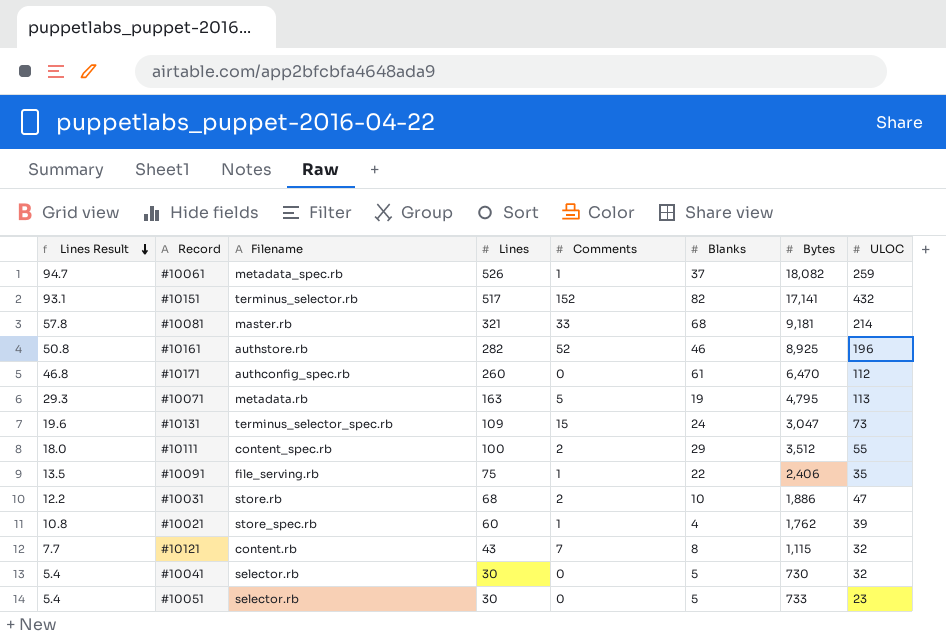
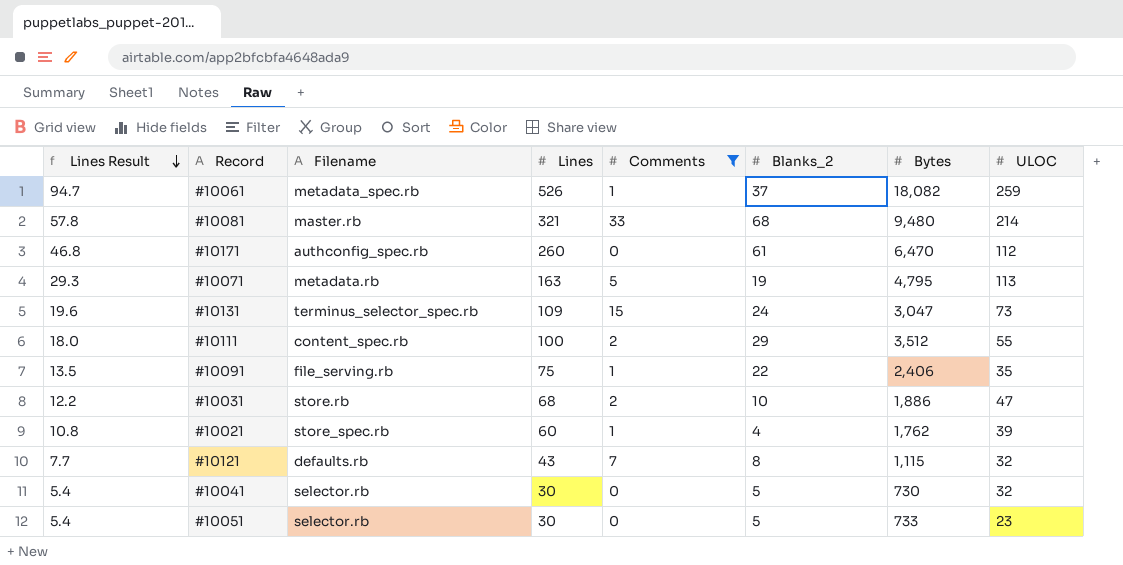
filter: none -> Comments <= 33
column name: Blanks -> Blanks_2
#10081 | Bytes: 9,181 -> 9,480
#10121 | Filename: content.rb -> defaults.rb

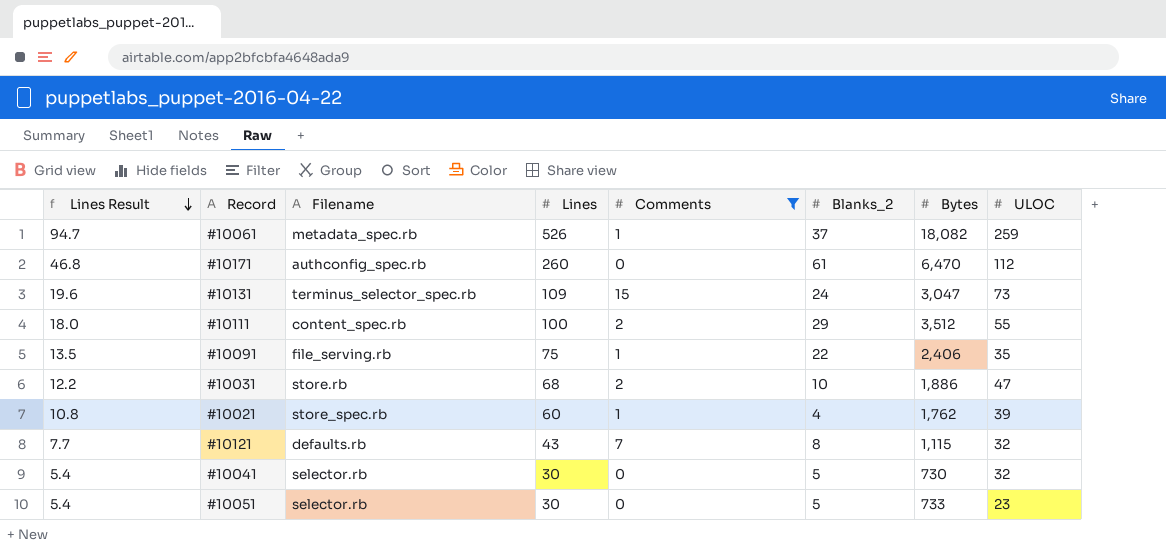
row #10081: 57.8 | master.rb | 321 | 33 | 68 | 9,480 | 214 -> none
row #10071: 29.3 | metadata.rb | 163 | 5 | 19 | 4,795 | 113 -> none

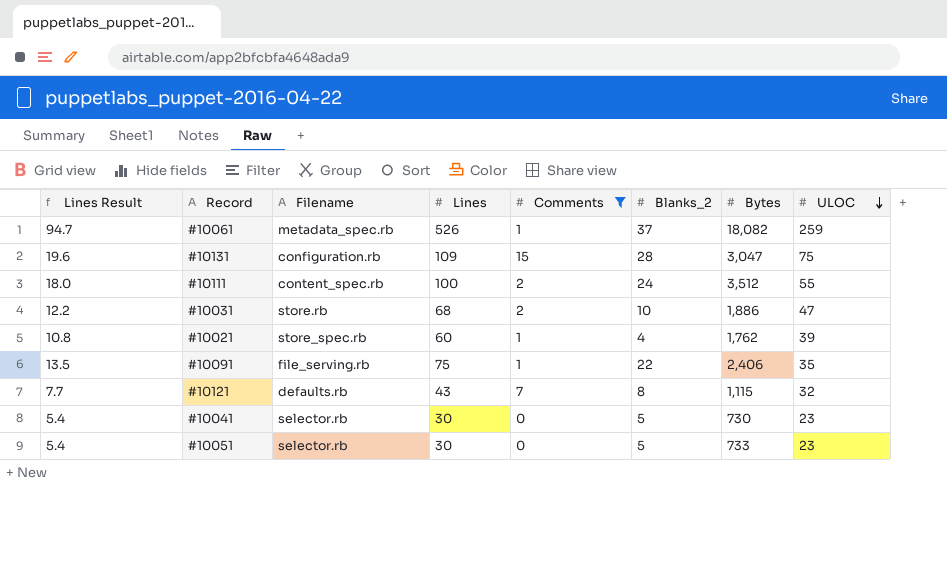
row order: Lines Result descending -> ULOC descending
row #10171: 46.8 | authconfig_spec.rb | 260 | 0 | 61 | 6,470 | 112 -> none
#10131 | Filename: terminus_selector_spec.rb -> configuration.rb
#10131 | Blanks_2: 24 -> 28
#10131 | ULOC: 73 -> 75
#10111 | Blanks_2: 29 -> 24
#10041 | ULOC: 32 -> 23

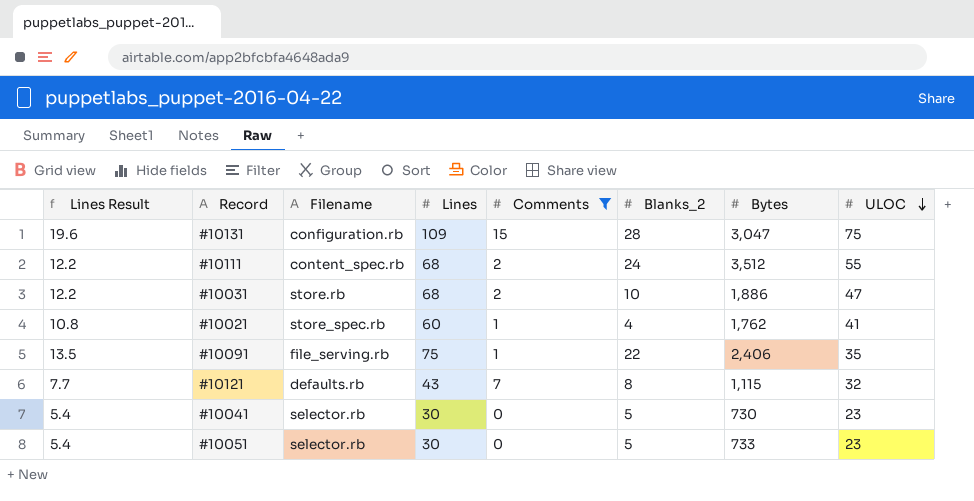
row #10061: 94.7 | metadata_spec.rb | 526 | 1 | 37 | 18,082 | 259 -> none
#10111 | Lines Result: 18.0 -> 12.2
#10111 | Lines: 100 -> 68
#10021 | ULOC: 39 -> 41

